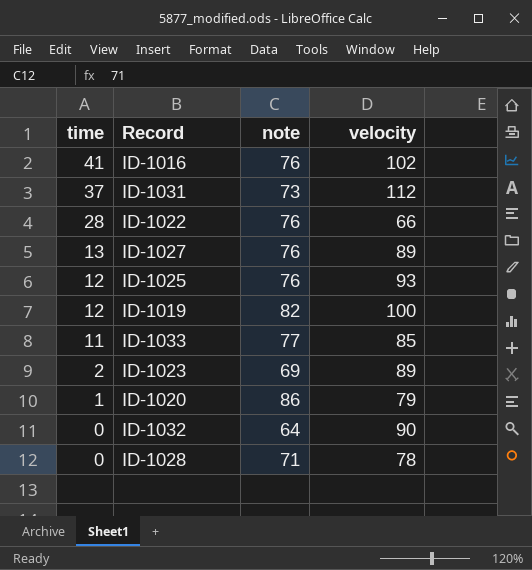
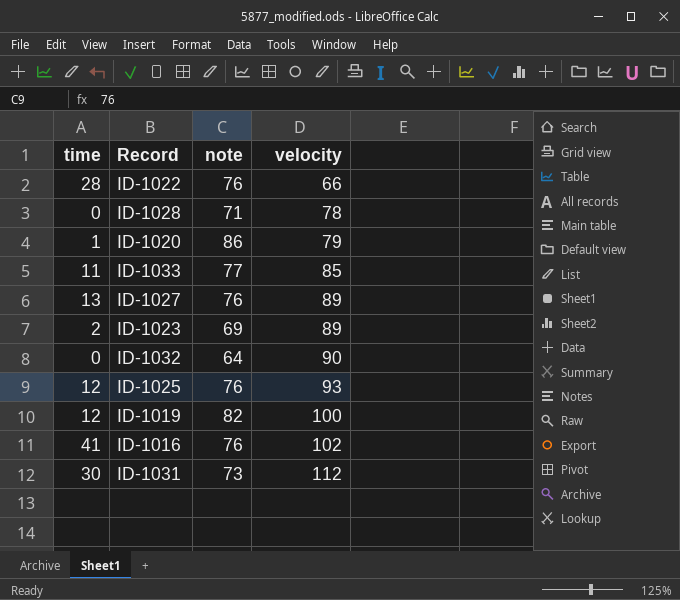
row order: time descending -> velocity ascending
ID-1031 | time: 37 -> 30

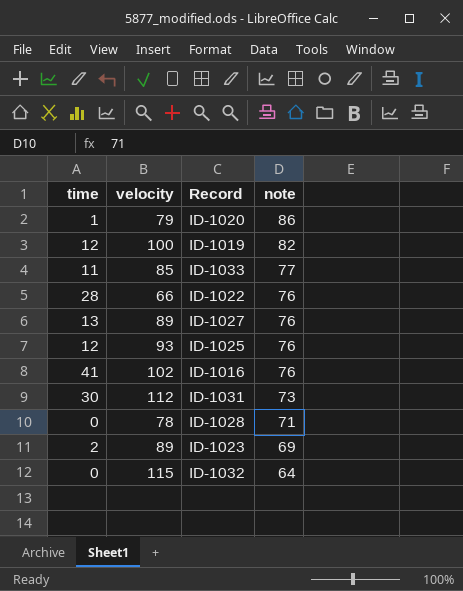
row order: velocity ascending -> note descending
column velocity | position: 4 -> 2
ID-1032 | velocity: 90 -> 115

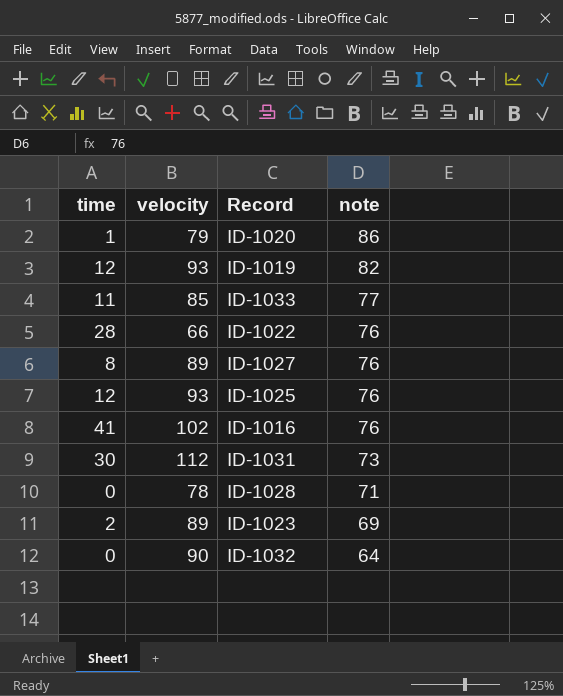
ID-1019 | velocity: 100 -> 93
ID-1027 | time: 13 -> 8
ID-1032 | velocity: 115 -> 90

